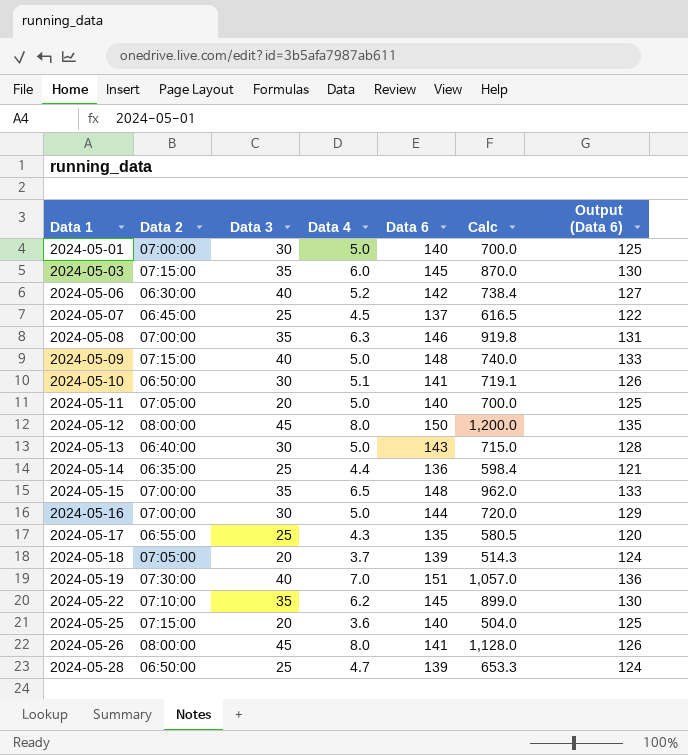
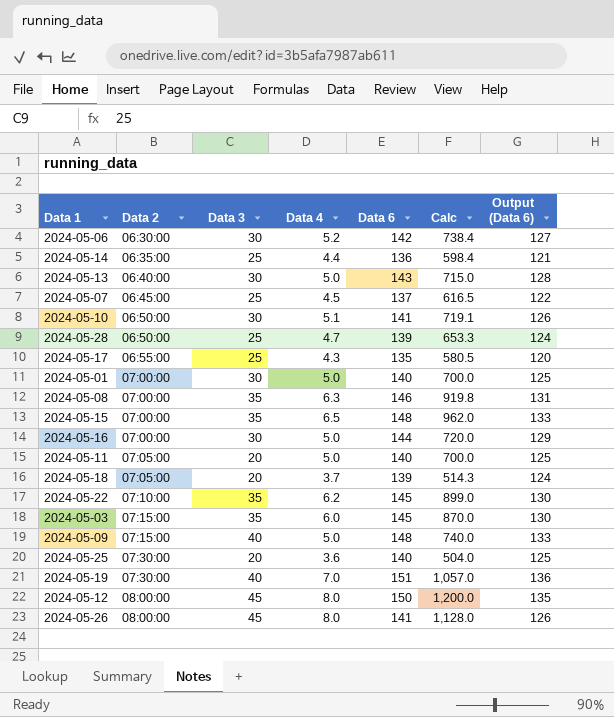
row order: Data 1 ascending -> Data 2 ascending
2024-05-06 | Data 3: 40 -> 30
2024-05-25 | Data 2: 07:15:00 -> 07:30:00

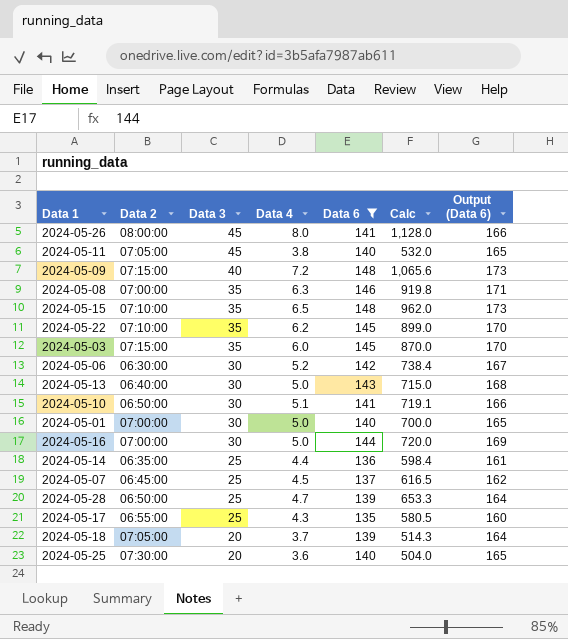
filter: none -> Data 6 <= 148
row order: Data 2 ascending -> Data 3 descending
column Output (Data 6) | formula: [Data 6] - 15 -> [Data 6] + 25
2024-05-11 | Data 3: 20 -> 45
2024-05-11 | Data 4: 5.0 -> 3.8
2024-05-11 | Calc: 700.0 -> 532.0
2024-05-09 | Data 4: 5.0 -> 7.2
2024-05-09 | Calc: 740.0 -> 1,065.6
2024-05-15 | Data 2: 07:00:00 -> 07:10:00

